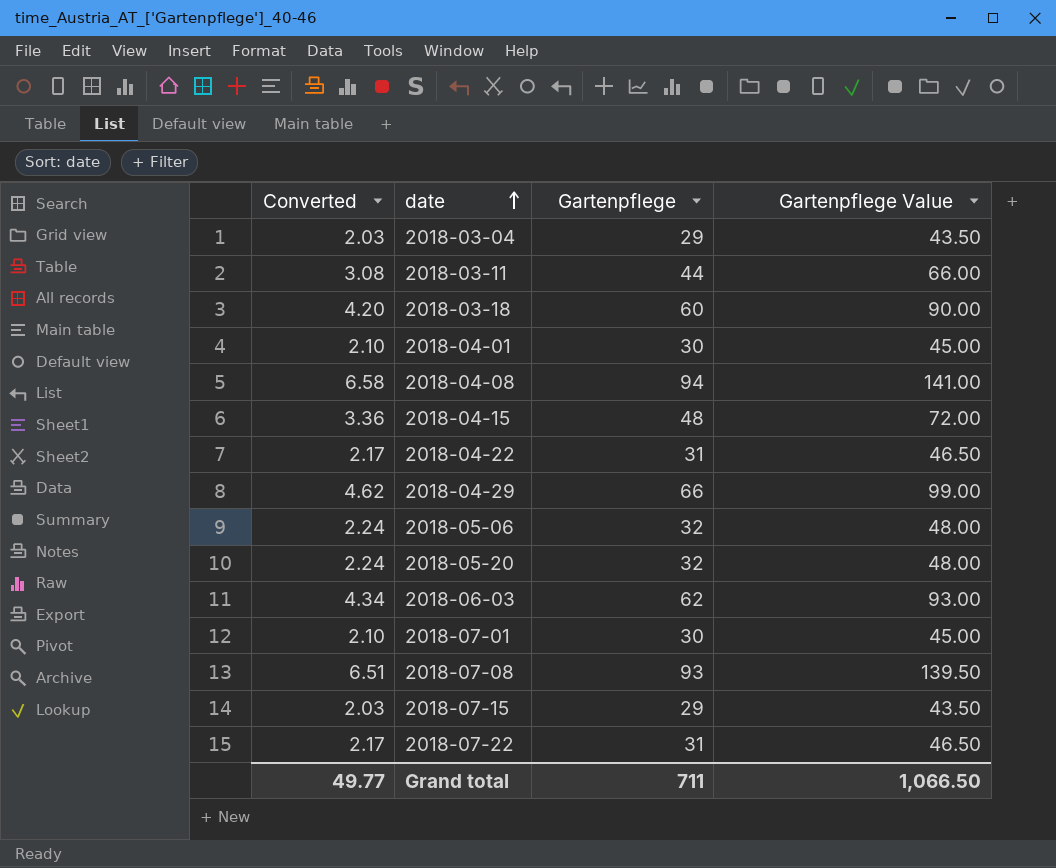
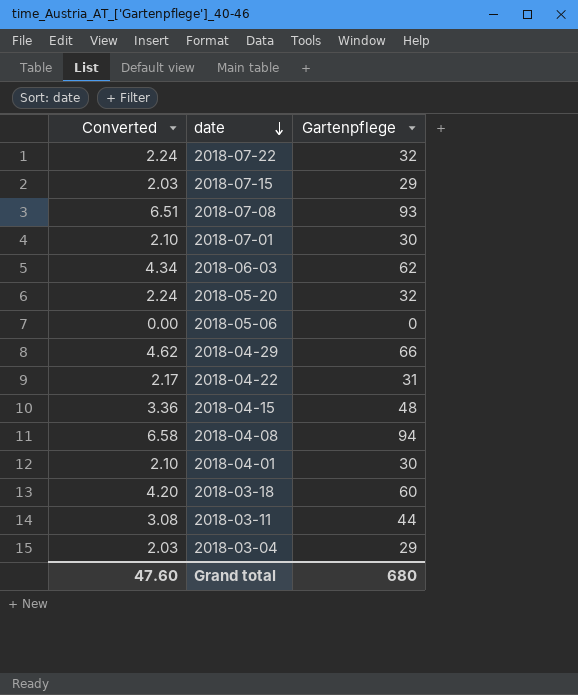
row order: date ascending -> date descending
column Gartenpflege Value | formula: [Gartenpflege] * 1.5 -> none
2018-07-22 | Converted: 2.17 -> 2.24
2018-07-22 | Gartenpflege: 31 -> 32
2018-05-06 | Converted: 2.24 -> 0.00
2018-05-06 | Gartenpflege: 32 -> 0
Grand total | Converted: 49.77 -> 47.60
Grand total | Gartenpflege: 711 -> 680

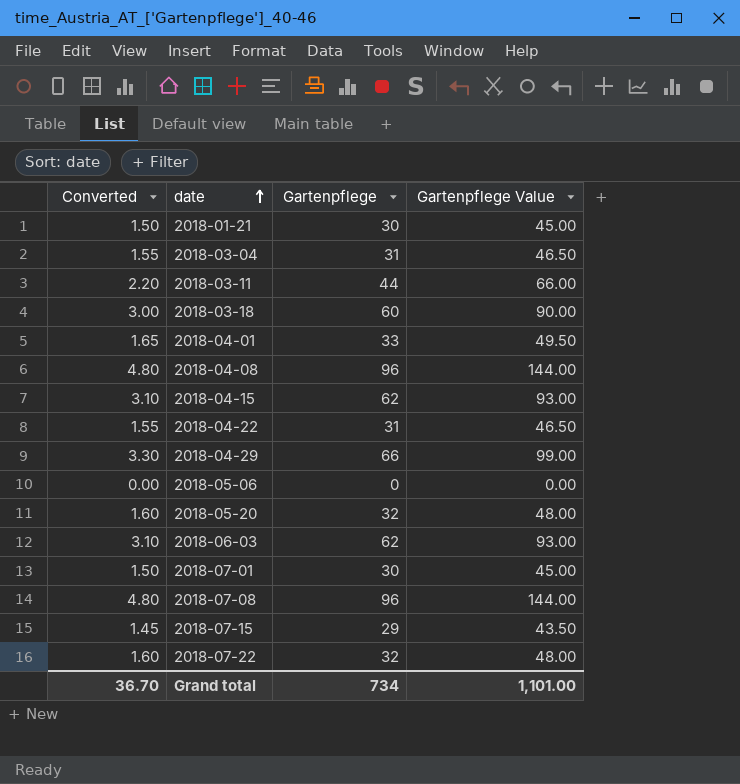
row order: date descending -> date ascending
column Converted | formula: [Gartenpflege] * 0.07 -> [Gartenpflege] * 0.05
column Gartenpflege Value | formula: none -> [Gartenpflege] * 1.5
row 2018-01-21: none -> 1.50 | 30 | 45.00
2018-03-04 | Gartenpflege: 29 -> 31
2018-04-01 | Gartenpflege: 30 -> 33
2018-04-08 | Gartenpflege: 94 -> 96
2018-04-15 | Gartenpflege: 48 -> 62
2018-07-08 | Gartenpflege: 93 -> 96
Grand total | Converted: 47.60 -> 36.70
Grand total | Gartenpflege: 680 -> 734

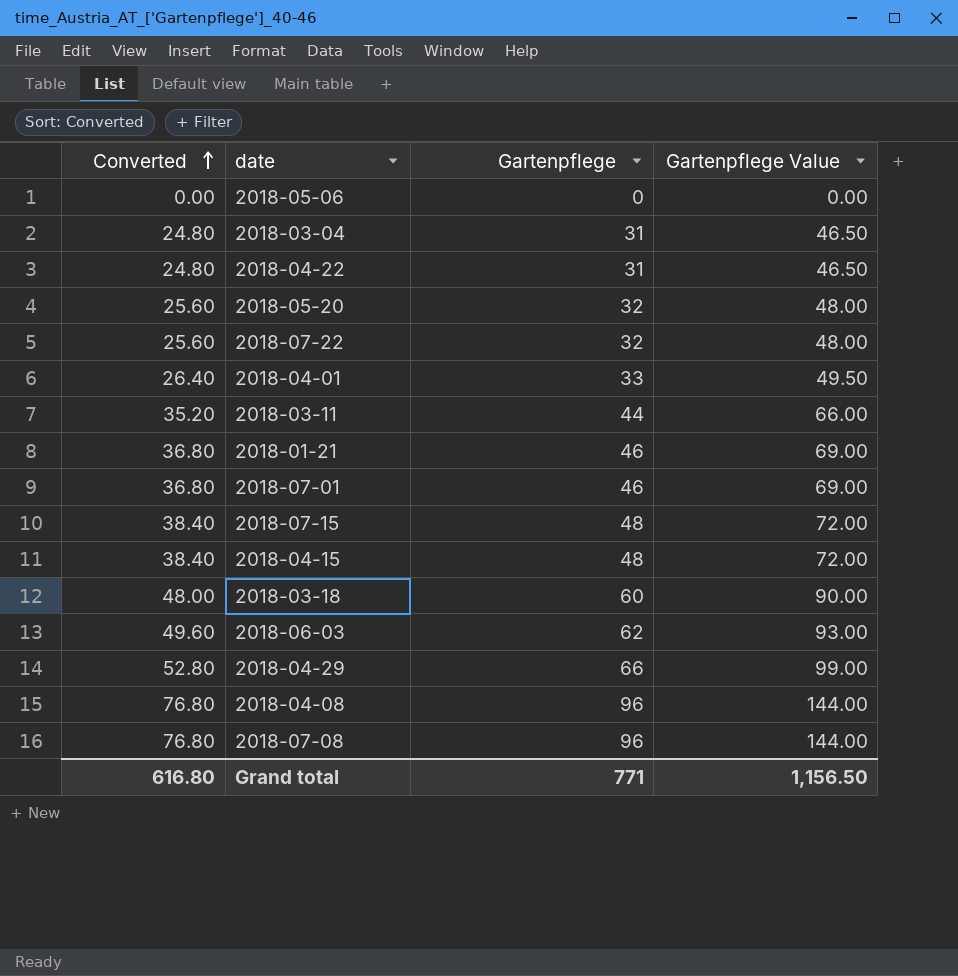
row order: date ascending -> Converted ascending
column Converted | formula: [Gartenpflege] * 0.05 -> [Gartenpflege] * 0.8
2018-01-21 | Gartenpflege: 30 -> 46
2018-01-21 | Gartenpflege Value: 45.00 -> 69.00
2018-07-01 | Gartenpflege: 30 -> 46
2018-07-01 | Gartenpflege Value: 45.00 -> 69.00
2018-07-15 | Gartenpflege: 29 -> 48
2018-07-15 | Gartenpflege Value: 43.50 -> 72.00
2018-04-15 | Gartenpflege: 62 -> 48
2018-04-15 | Gartenpflege Value: 93.00 -> 72.00
Grand total | Converted: 36.70 -> 616.80
Grand total | Gartenpflege: 734 -> 771
Grand total | Gartenpflege Value: 1,101.00 -> 1,156.50

